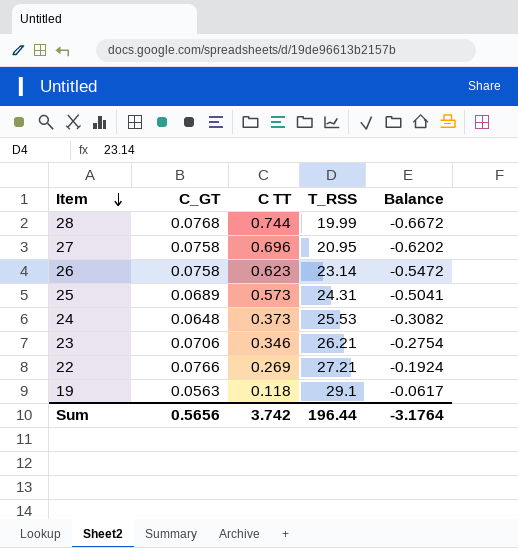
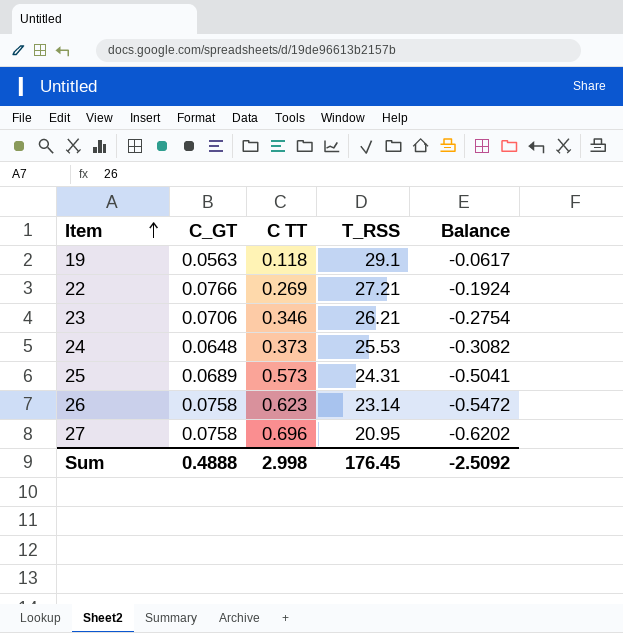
row order: Item descending -> Item ascending
row 28: 0.0768 | 0.744 | 19.99 | -0.6672 -> none
Sum | C_GT: 0.5656 -> 0.4888
Sum | C TT: 3.742 -> 2.998
Sum | T_RSS: 196.44 -> 176.45
Sum | Balance: -3.1764 -> -2.5092

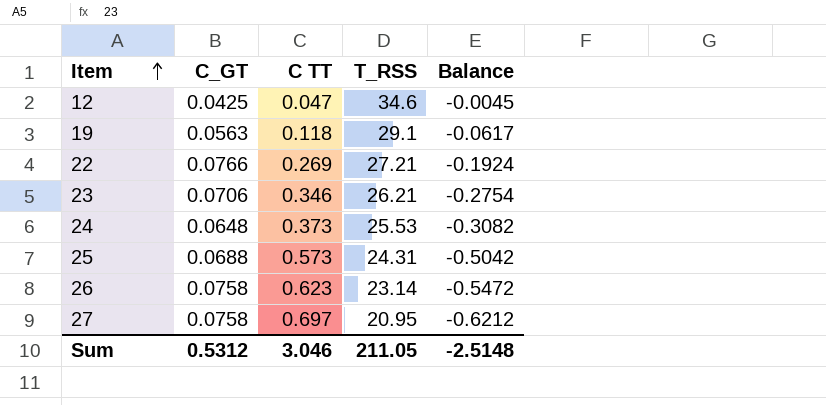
row 12: none -> 0.0425 | 0.047 | 34.6 | -0.0045
25 | C_GT: 0.0689 -> 0.0688
25 | Balance: -0.5041 -> -0.5042
27 | C TT: 0.696 -> 0.697
27 | Balance: -0.6202 -> -0.6212
Sum | C_GT: 0.4888 -> 0.5312
Sum | C TT: 2.998 -> 3.046
Sum | T_RSS: 176.45 -> 211.05
Sum | Balance: -2.5092 -> -2.5148

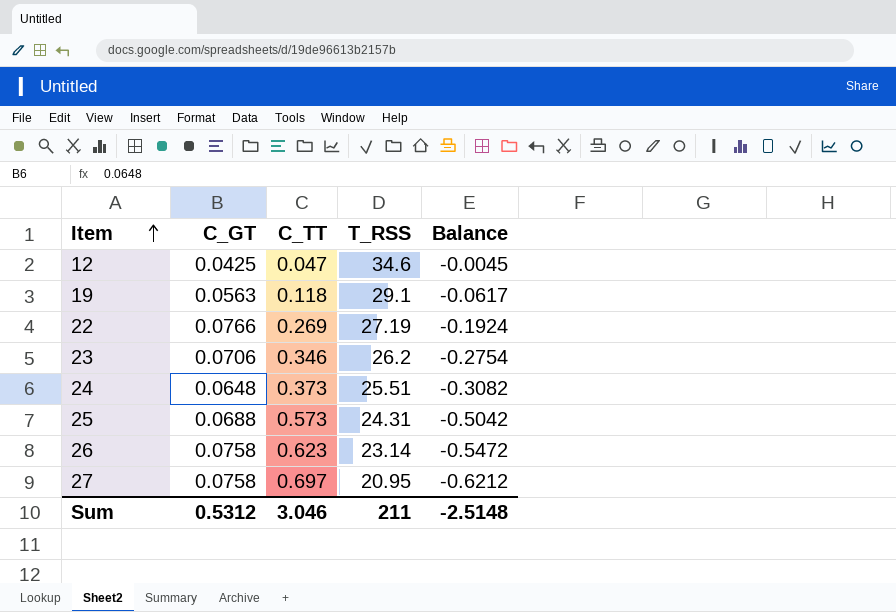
column name: C TT -> C_TT
22 | T_RSS: 27.21 -> 27.19
23 | T_RSS: 26.21 -> 26.2
24 | T_RSS: 25.53 -> 25.51
Sum | T_RSS: 211.05 -> 211

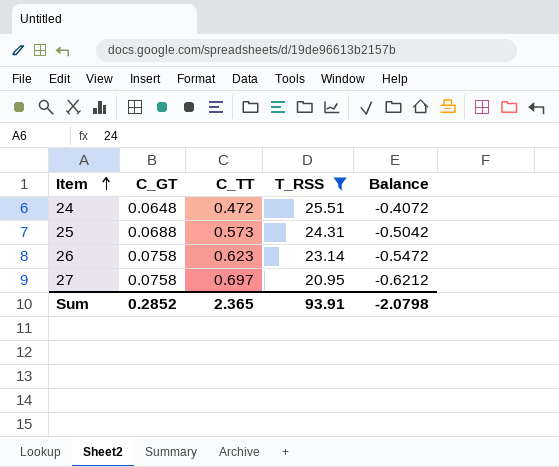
filter: none -> T_RSS <= 25.51
24 | C_TT: 0.373 -> 0.472
24 | Balance: -0.3082 -> -0.4072
Sum | C_GT: 0.5312 -> 0.2852
Sum | C_TT: 3.046 -> 2.365
Sum | T_RSS: 211 -> 93.91
Sum | Balance: -2.5148 -> -2.0798

